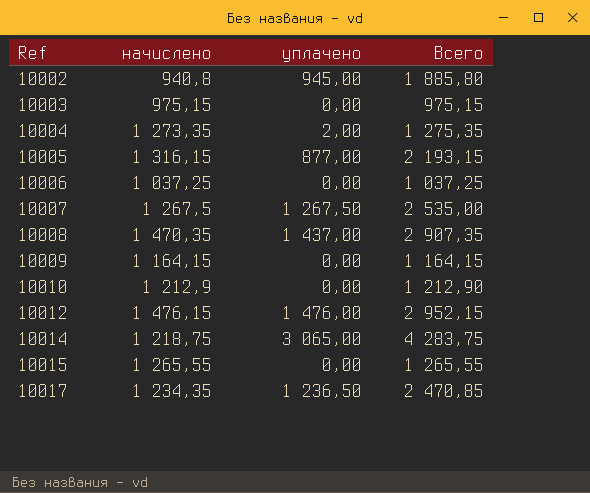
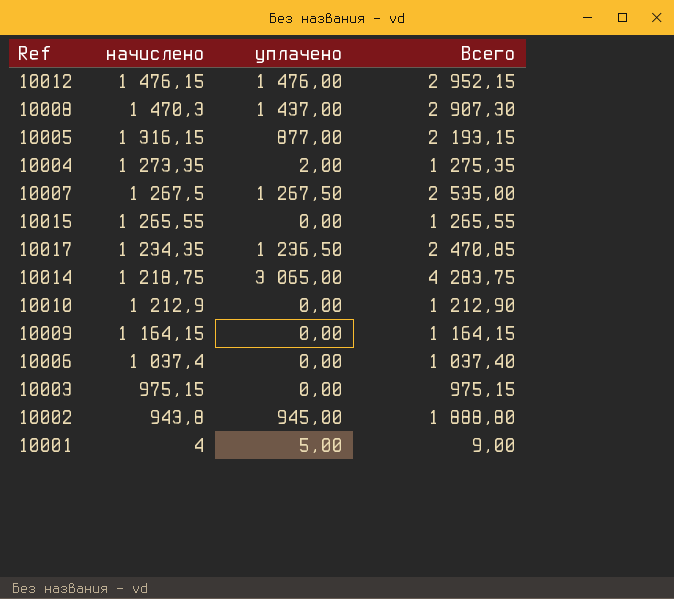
row order: Ref ascending -> начислено descending
10008 | начислено: 1 470,35 -> 1 470,3
10008 | Всего: 2 907,35 -> 2 907,30
10006 | начислено: 1 037,25 -> 1 037,4
10006 | Всего: 1 037,25 -> 1 037,40
10002 | начислено: 940,8 -> 943,8
10002 | Всего: 1 885,80 -> 1 888,80
row 10001: none -> 4 | 5,00 | 9,00

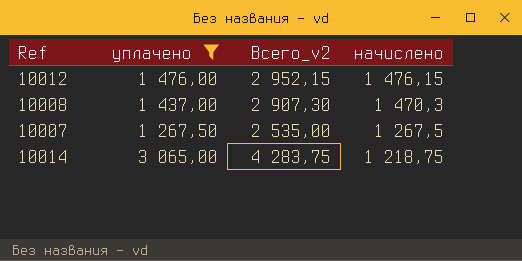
filter: none -> уплачено >= 1 267,50
column name: Всего -> Всего_v2
column начислено | position: 2 -> 4

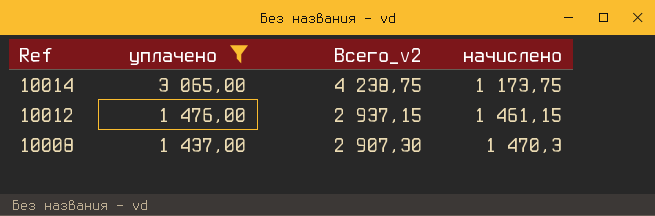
row order: начислено descending -> Ref descending
row 10007: 1 267,50 | 2 535,00 | 1 267,5 -> none
10014 | Всего_v2: 4 283,75 -> 4 238,75
10014 | начислено: 1 218,75 -> 1 173,75
10012 | Всего_v2: 2 952,15 -> 2 937,15
10012 | начислено: 1 476,15 -> 1 461,15

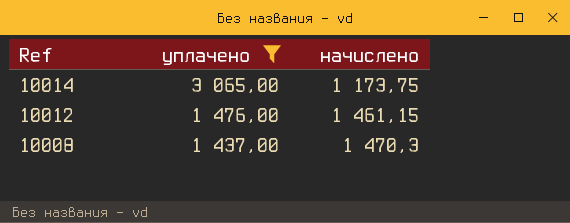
column Всего_v2 | formula: [уплачено] + [начислено] -> none

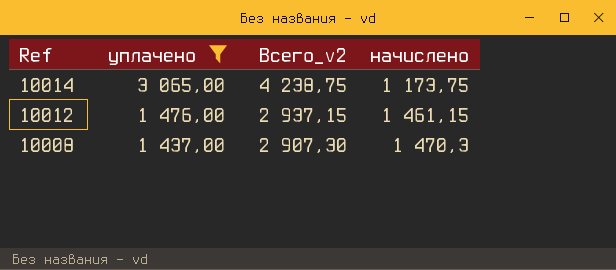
column Всего_v2 | formula: none -> [уплачено] + [начислено]

